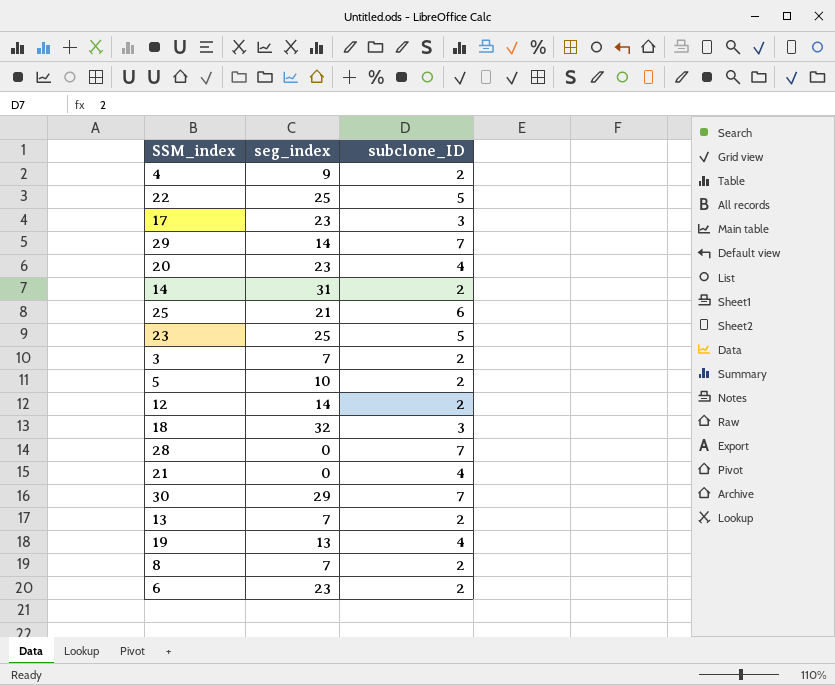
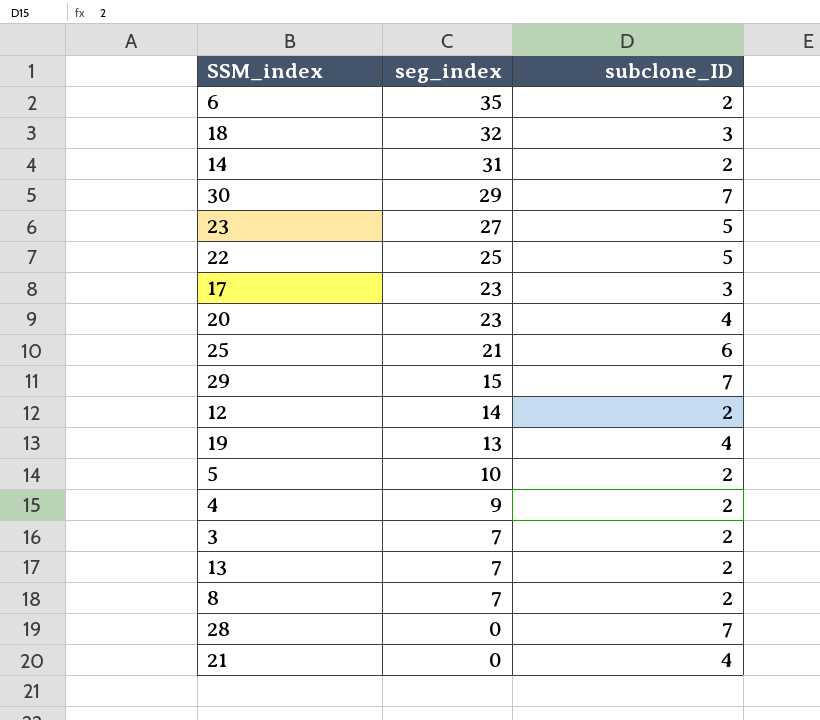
row order: none -> seg_index descending
6 | seg_index: 23 -> 35
23 | seg_index: 25 -> 27
29 | seg_index: 14 -> 15

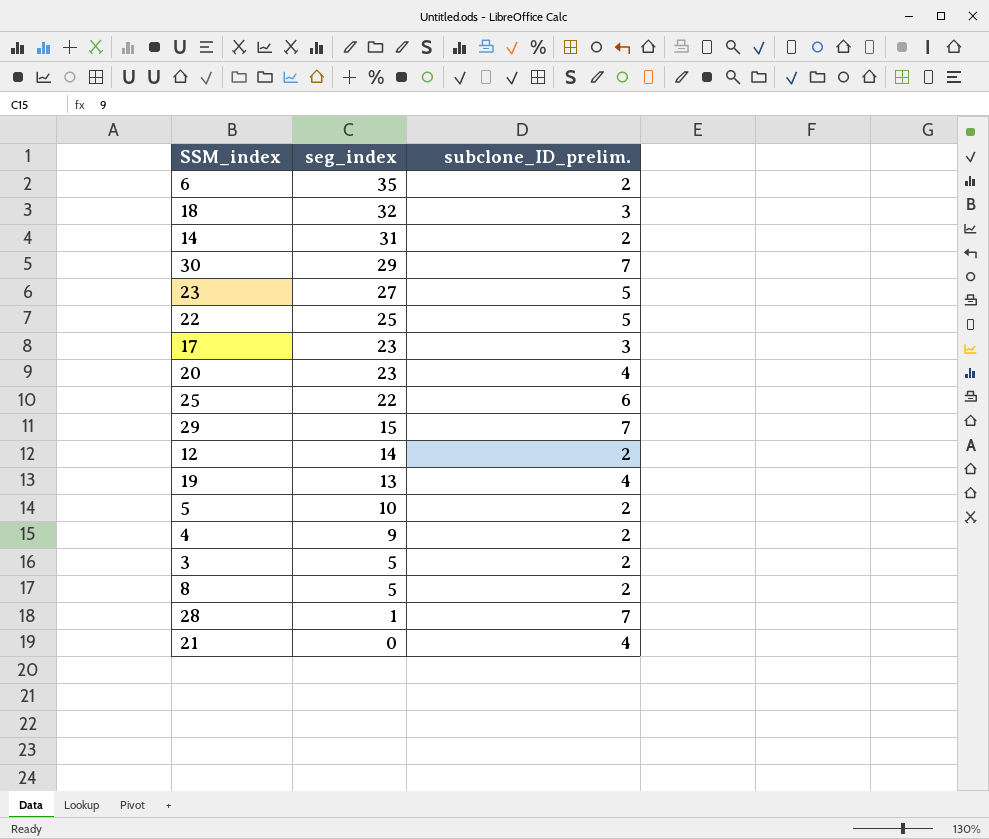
column name: subclone_ID -> subclone_ID_prelim.
row 13: 7 | 2 -> none
25 | seg_index: 21 -> 22
3 | seg_index: 7 -> 5
8 | seg_index: 7 -> 5
28 | seg_index: 0 -> 1

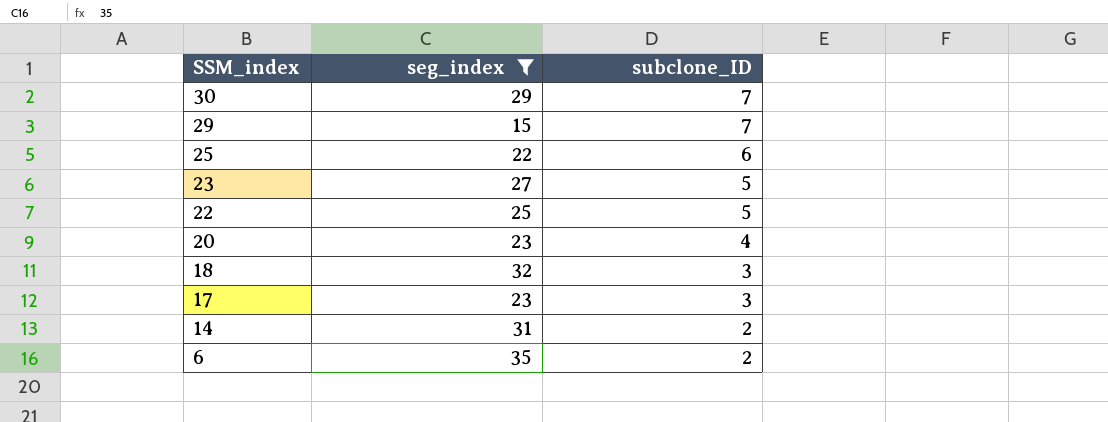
filter: none -> seg_index >= 15
row order: seg_index descending -> SSM_index descending
column name: subclone_ID_prelim. -> subclone_ID

